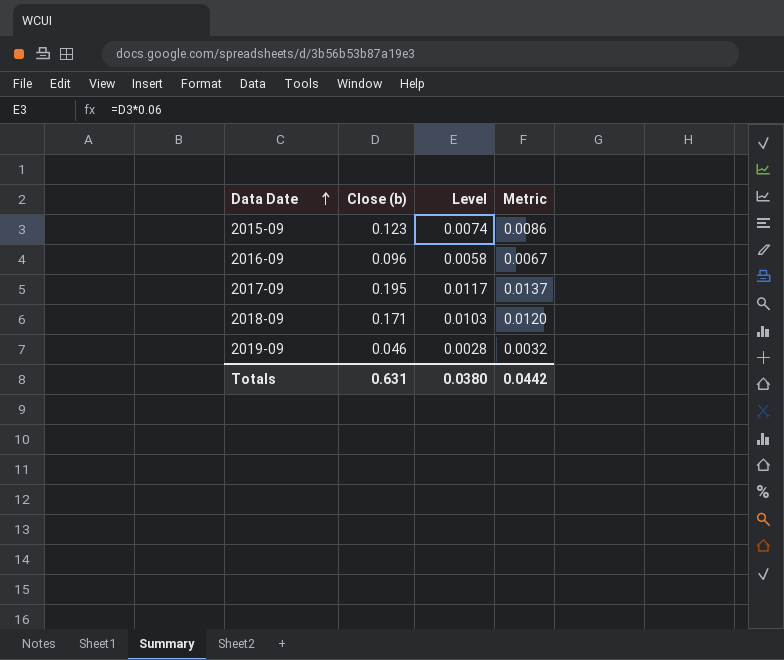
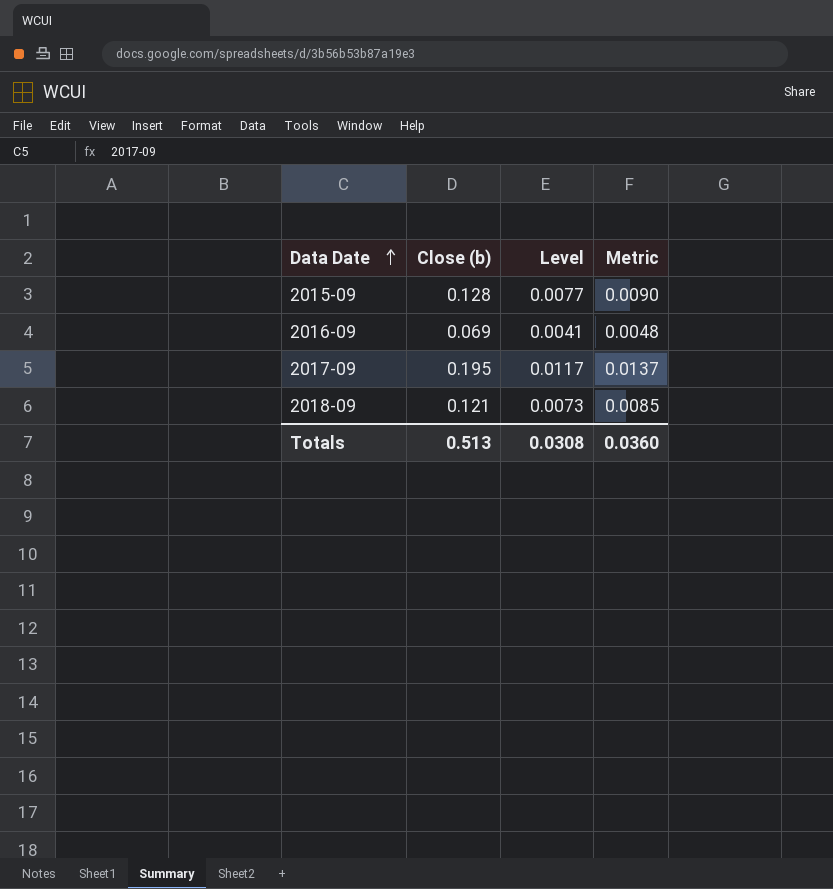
row 2019-09: 0.046 | 0.0028 | 0.0032 -> none
2015-09 | Close (b): 0.123 -> 0.128
2015-09 | Level: 0.0074 -> 0.0077
2015-09 | Metric: 0.0086 -> 0.0090
2016-09 | Close (b): 0.096 -> 0.069
2016-09 | Level: 0.0058 -> 0.0041
2016-09 | Metric: 0.0067 -> 0.0048
2018-09 | Close (b): 0.171 -> 0.121
2018-09 | Level: 0.0103 -> 0.0073
2018-09 | Metric: 0.0120 -> 0.0085
Totals | Close (b): 0.631 -> 0.513
Totals | Level: 0.0380 -> 0.0308
Totals | Metric: 0.0442 -> 0.0360

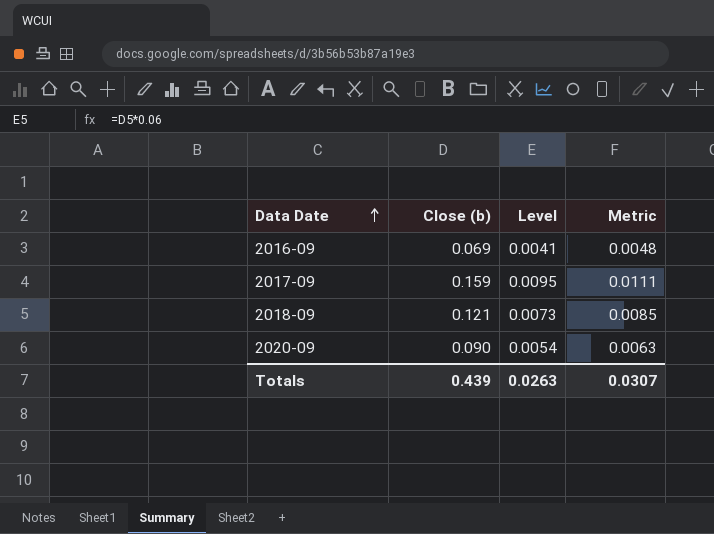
row 2015-09: 0.128 | 0.0077 | 0.0090 -> none
2017-09 | Close (b): 0.195 -> 0.159
2017-09 | Level: 0.0117 -> 0.0095
2017-09 | Metric: 0.0137 -> 0.0111
row 2020-09: none -> 0.090 | 0.0054 | 0.0063
Totals | Close (b): 0.513 -> 0.439
Totals | Level: 0.0308 -> 0.0263
Totals | Metric: 0.0360 -> 0.0307

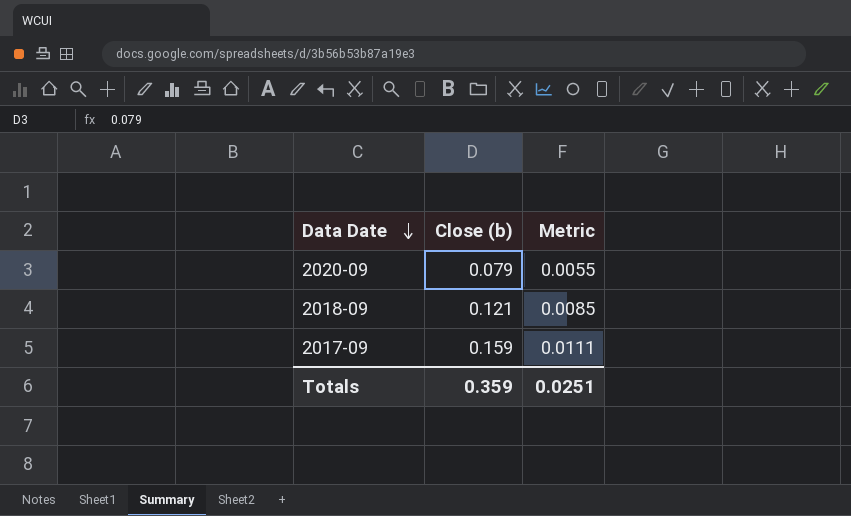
row order: Data Date ascending -> Data Date descending
column Level | formula: [Close (b)] * 0.06 -> none
row 2016-09: 0.069 | 0.0041 | 0.0048 -> none
2020-09 | Close (b): 0.090 -> 0.079
2020-09 | Metric: 0.0063 -> 0.0055
Totals | Close (b): 0.439 -> 0.359
Totals | Metric: 0.0307 -> 0.0251

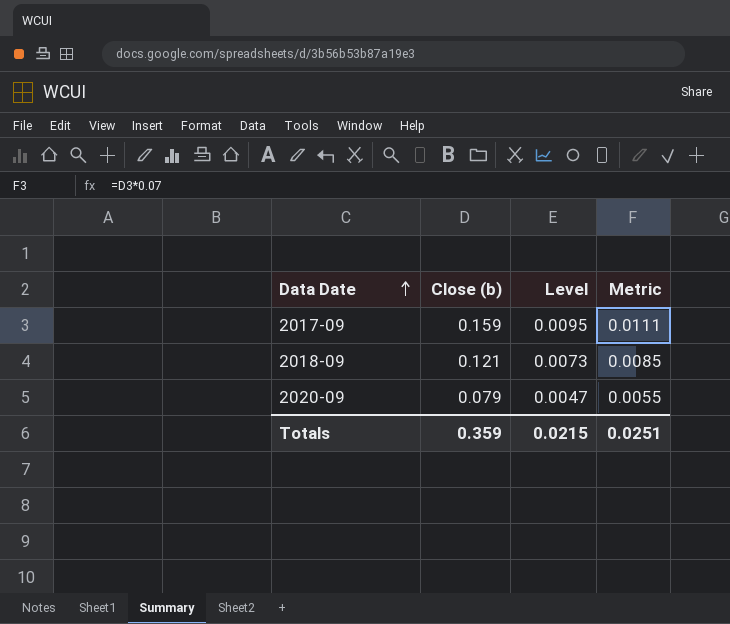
row order: Data Date descending -> Data Date ascending
column Level | formula: none -> [Close (b)] * 0.06

